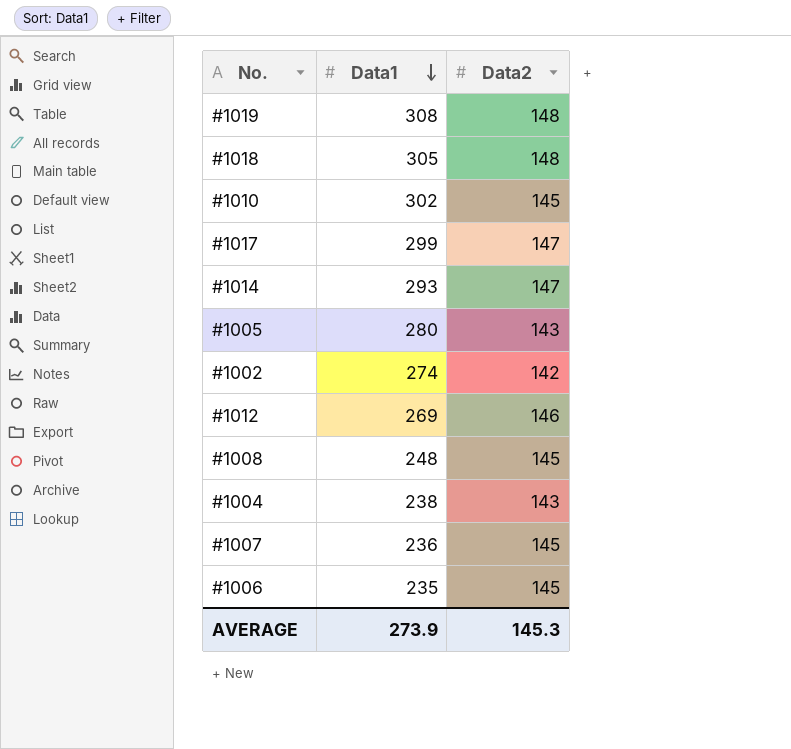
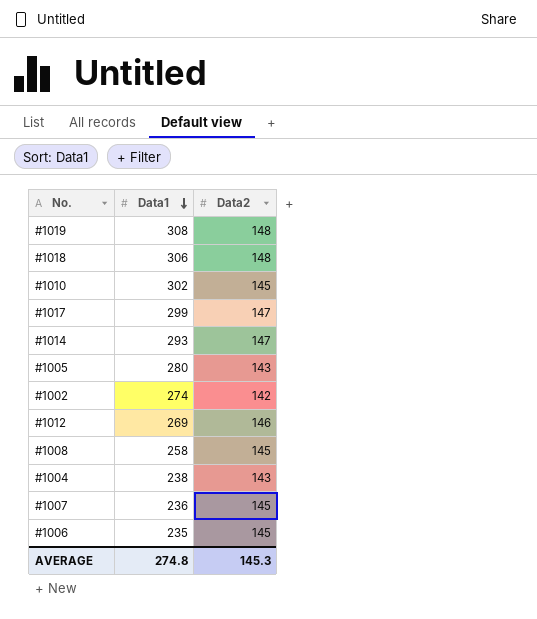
#1018 | Data1: 305 -> 306
#1008 | Data1: 248 -> 258
AVERAGE | Data1: 273.9 -> 274.8

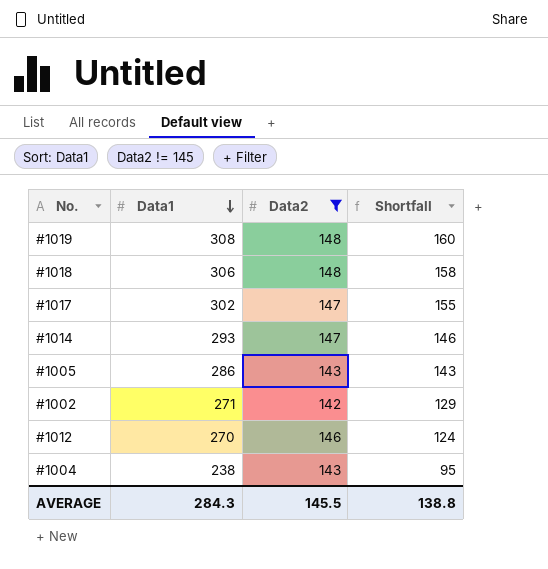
filter: none -> Data2 != 145
column Shortfall | formula: none -> [Data1] - [Data2]
#1017 | Data1: 299 -> 302
#1005 | Data1: 280 -> 286
#1002 | Data1: 274 -> 271
#1012 | Data1: 269 -> 270
AVERAGE | Data1: 274.8 -> 284.3
AVERAGE | Data2: 145.3 -> 145.5

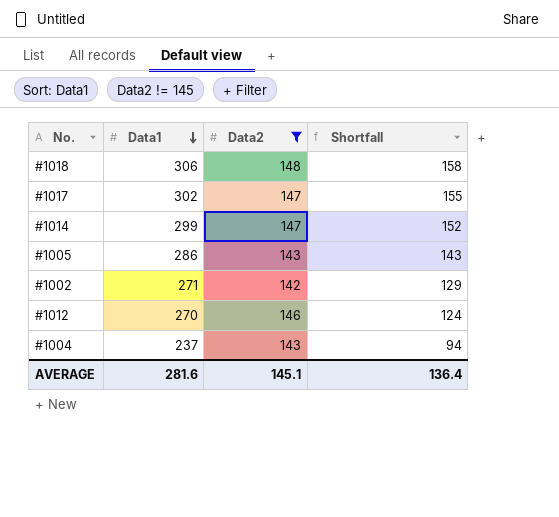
row #1019: 308 | 148 | 160 -> none
#1014 | Data1: 293 -> 299
#1014 | Shortfall: 146 -> 152
#1004 | Data1: 238 -> 237
#1004 | Shortfall: 95 -> 94
AVERAGE | Data1: 284.3 -> 281.6
AVERAGE | Data2: 145.5 -> 145.1
AVERAGE | Shortfall: 138.8 -> 136.4

